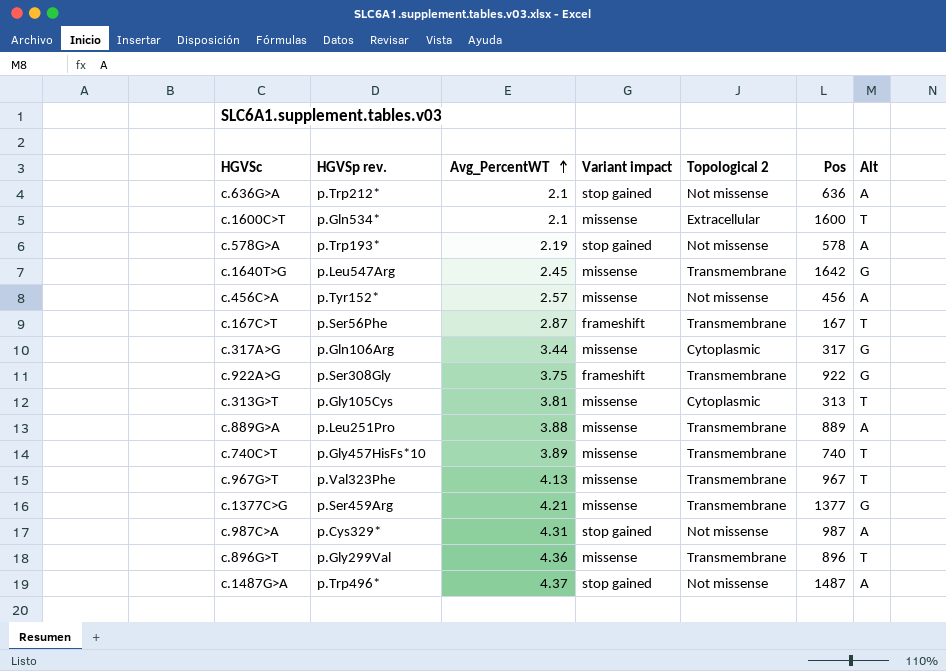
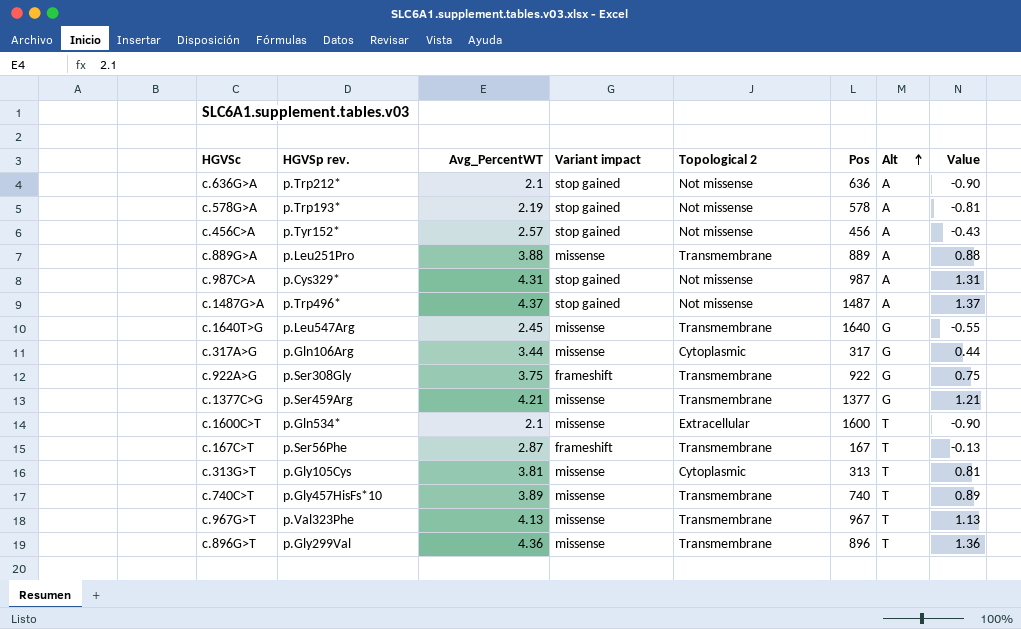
row order: Avg_PercentWT ascending -> Alt ascending
column Value | formula: none -> [Avg_PercentWT] - 3
c.456C>A | Variant impact: missense -> stop gained
c.1640T>G | Pos: 1642 -> 1640

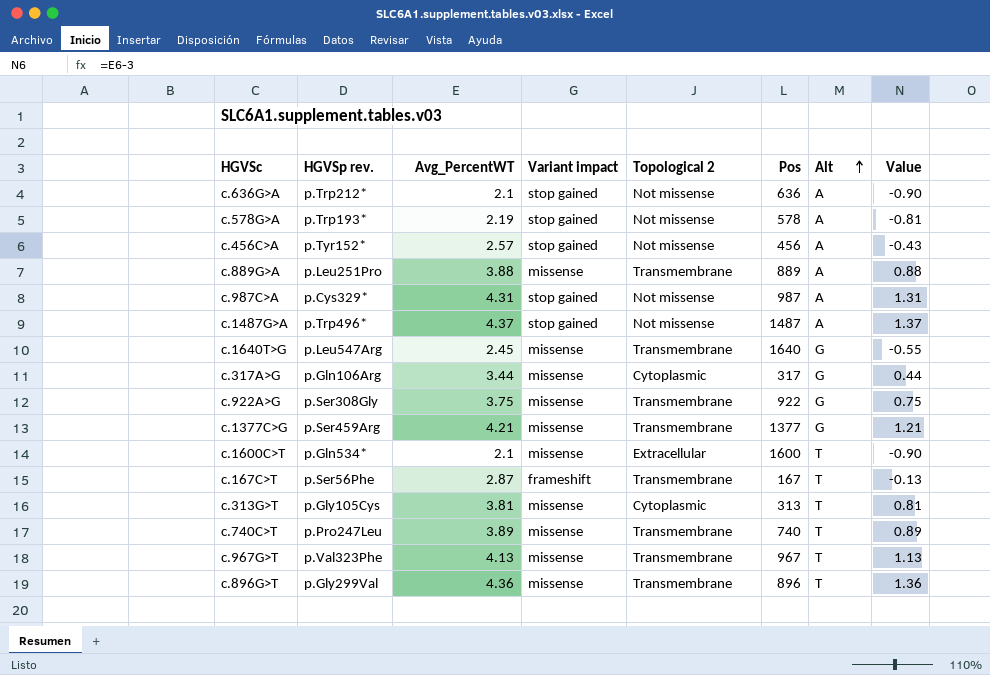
c.922A>G | Variant impact: frameshift -> missense
c.740C>T | HGVSp rev.: p.Gly457HisFs*10 -> p.Pro247Leu

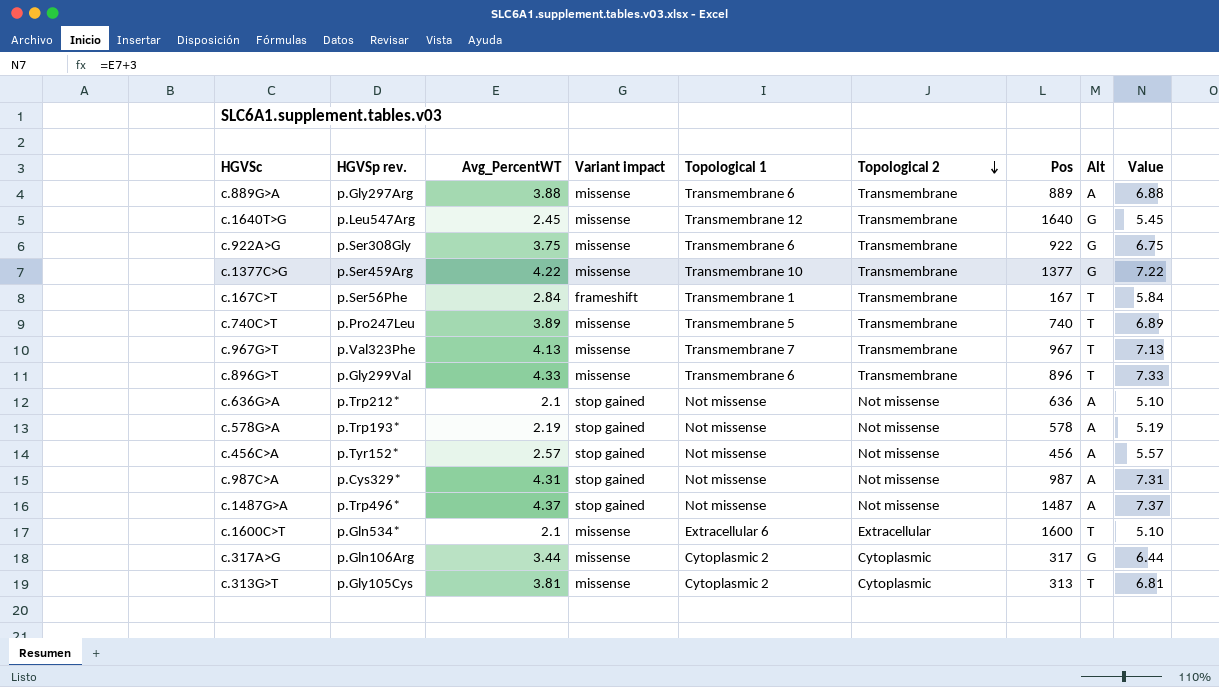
row order: Alt ascending -> Topological 2 descending
column Topological 1 | position: none -> 5
column Value | formula: [Avg_PercentWT] - 3 -> [Avg_PercentWT] + 3
c.889G>A | HGVSp rev.: p.Leu251Pro -> p.Gly297Arg
c.1377C>G | Avg_PercentWT: 4.21 -> 4.22
c.167C>T | Avg_PercentWT: 2.87 -> 2.84
c.896G>T | Avg_PercentWT: 4.36 -> 4.33

